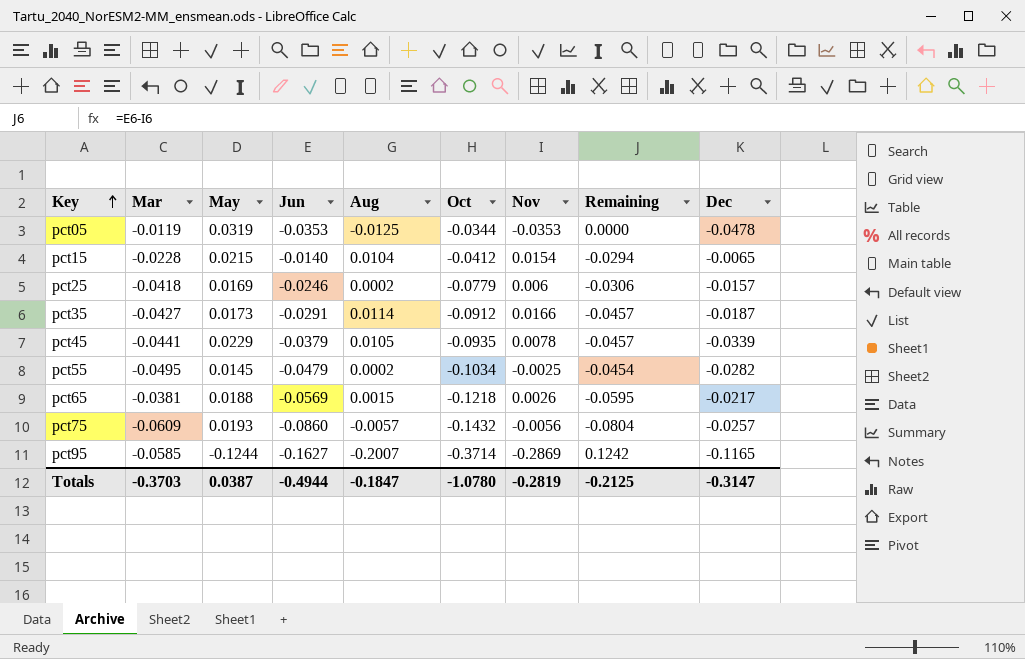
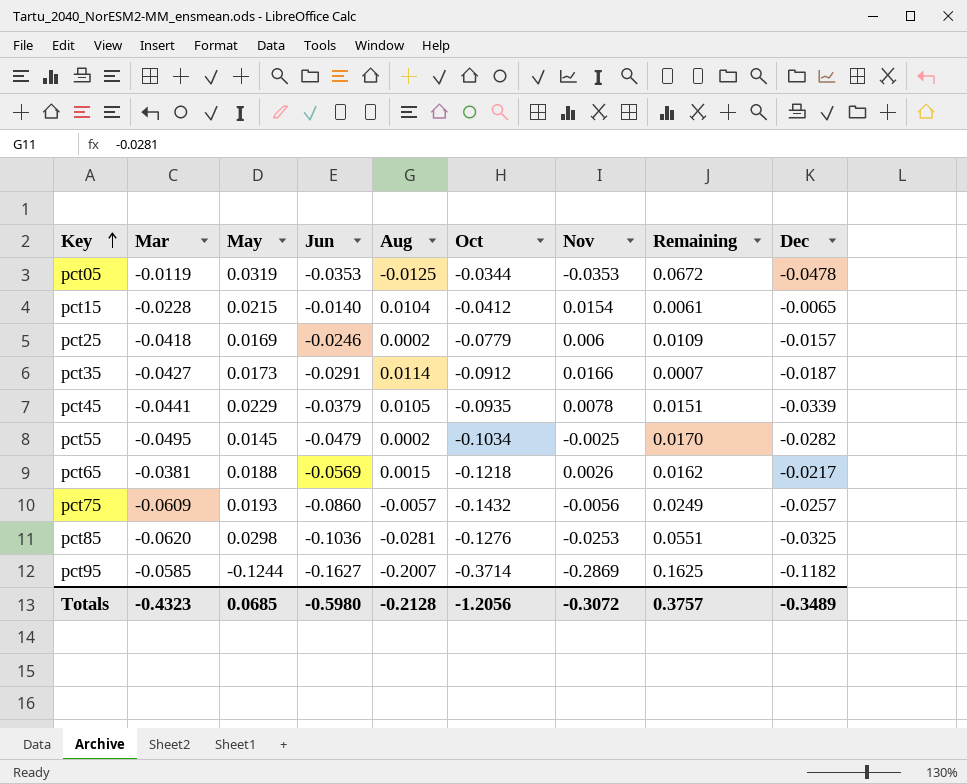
column Remaining | formula: [Jun] - [Nov] -> [May] - [Nov]
row pct85: none -> -0.0620 | 0.0298 | -0.1036 | -0.0281 | -0.1276 | -0.0253 | 0.0551 | -0.0325
pct95 | Dec: -0.1165 -> -0.1182
Totals | Mar: -0.3703 -> -0.4323
Totals | May: 0.0387 -> 0.0685
Totals | Jun: -0.4944 -> -0.5980
Totals | Aug: -0.1847 -> -0.2128
Totals | Oct: -1.0780 -> -1.2056
Totals | Nov: -0.2819 -> -0.3072
Totals | Remaining: -0.2125 -> 0.3757
Totals | Dec: -0.3147 -> -0.3489

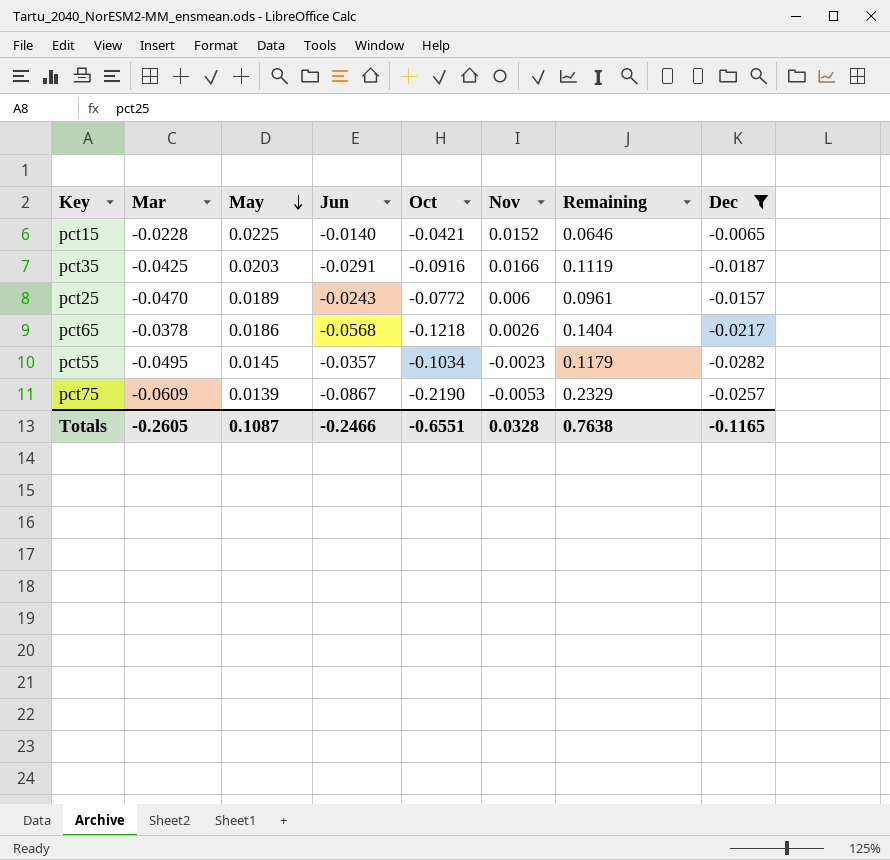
filter: none -> Dec >= -0.0282
row order: Key ascending -> May descending
column Aug | position: 5 -> none
column Remaining | formula: [May] - [Nov] -> [May] - [Oct]
pct15 | May: 0.0215 -> 0.0225
pct15 | Oct: -0.0412 -> -0.0421
pct15 | Nov: 0.0154 -> 0.0152
pct35 | Mar: -0.0427 -> -0.0425
pct35 | May: 0.0173 -> 0.0203
pct35 | Oct: -0.0912 -> -0.0916
pct25 | Mar: -0.0418 -> -0.0470
pct25 | May: 0.0169 -> 0.0189
pct25 | Jun: -0.0246 -> -0.0243
pct25 | Oct: -0.0779 -> -0.0772
pct65 | Mar: -0.0381 -> -0.0378
pct65 | May: 0.0188 -> 0.0186
pct65 | Jun: -0.0569 -> -0.0568
pct55 | Jun: -0.0479 -> -0.0357
pct55 | Nov: -0.0025 -> -0.0023
pct75 | May: 0.0193 -> 0.0139
pct75 | Jun: -0.0860 -> -0.0867
pct75 | Oct: -0.1432 -> -0.2190
pct75 | Nov: -0.0056 -> -0.0053
Totals | Mar: -0.4323 -> -0.2605
Totals | May: 0.0685 -> 0.1087
Totals | Jun: -0.5980 -> -0.2466
Totals | Oct: -1.2056 -> -0.6551
Totals | Nov: -0.3072 -> 0.0328
Totals | Remaining: 0.3757 -> 0.7638
Totals | Dec: -0.3489 -> -0.1165

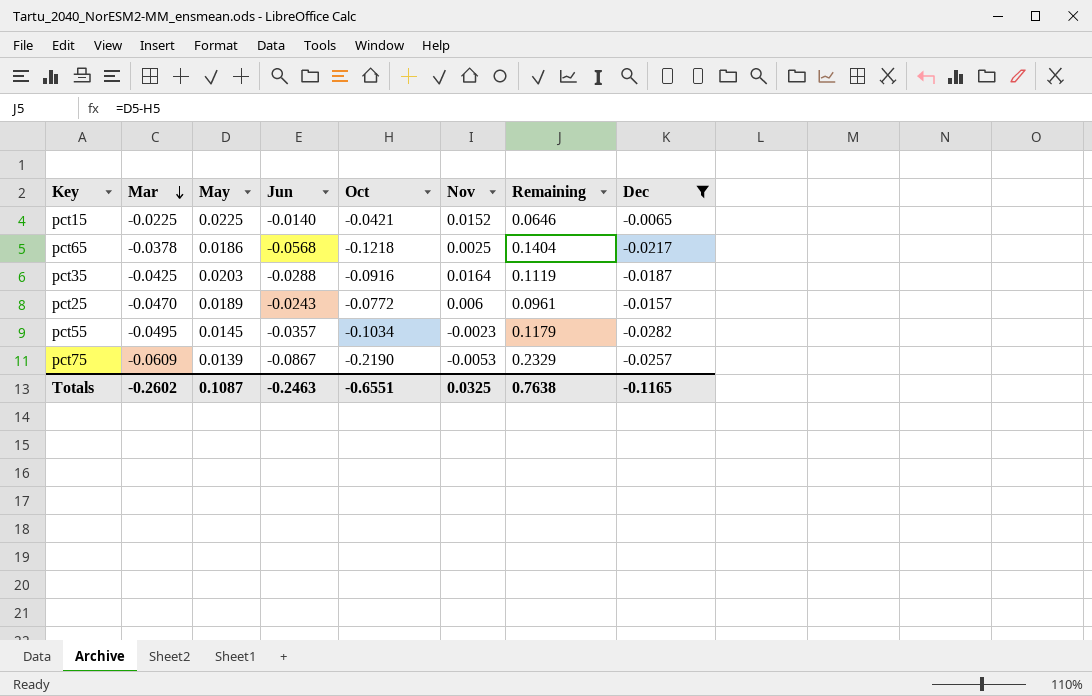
row order: May descending -> Mar descending
pct15 | Mar: -0.0228 -> -0.0225
pct65 | Nov: 0.0026 -> 0.0025
pct35 | Jun: -0.0291 -> -0.0288
pct35 | Nov: 0.0166 -> 0.0164
Totals | Mar: -0.2605 -> -0.2602
Totals | Jun: -0.2466 -> -0.2463
Totals | Nov: 0.0328 -> 0.0325

